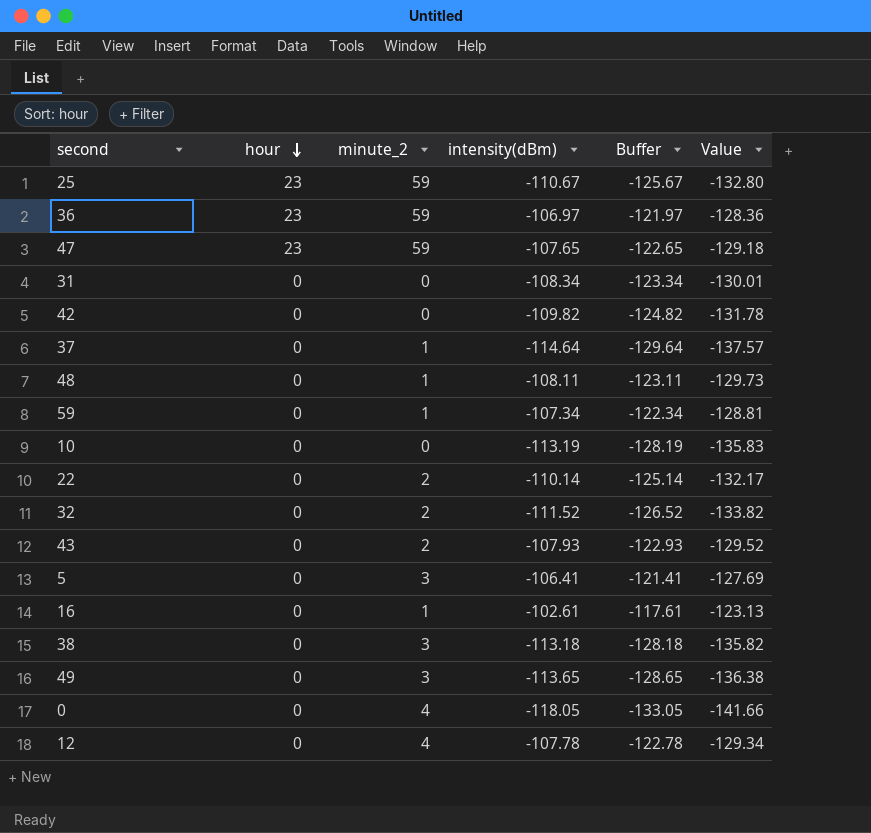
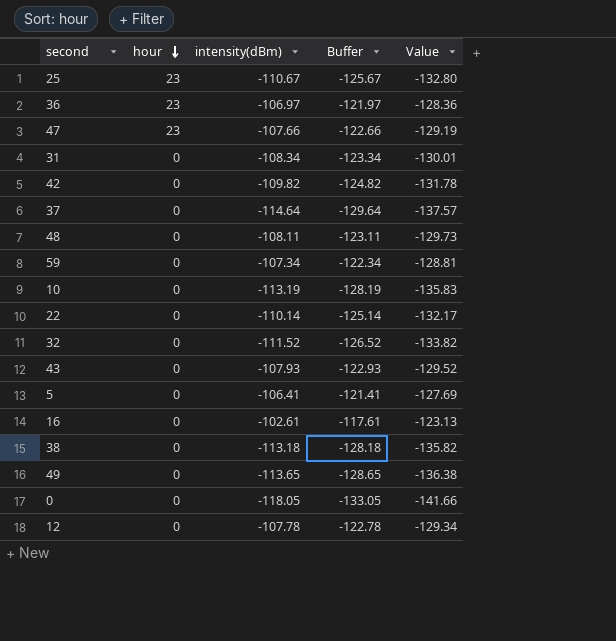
column minute_2 | position: 3 -> none
47 | intensity(dBm): -107.65 -> -107.66
47 | Buffer: -122.65 -> -122.66
47 | Value: -129.18 -> -129.19

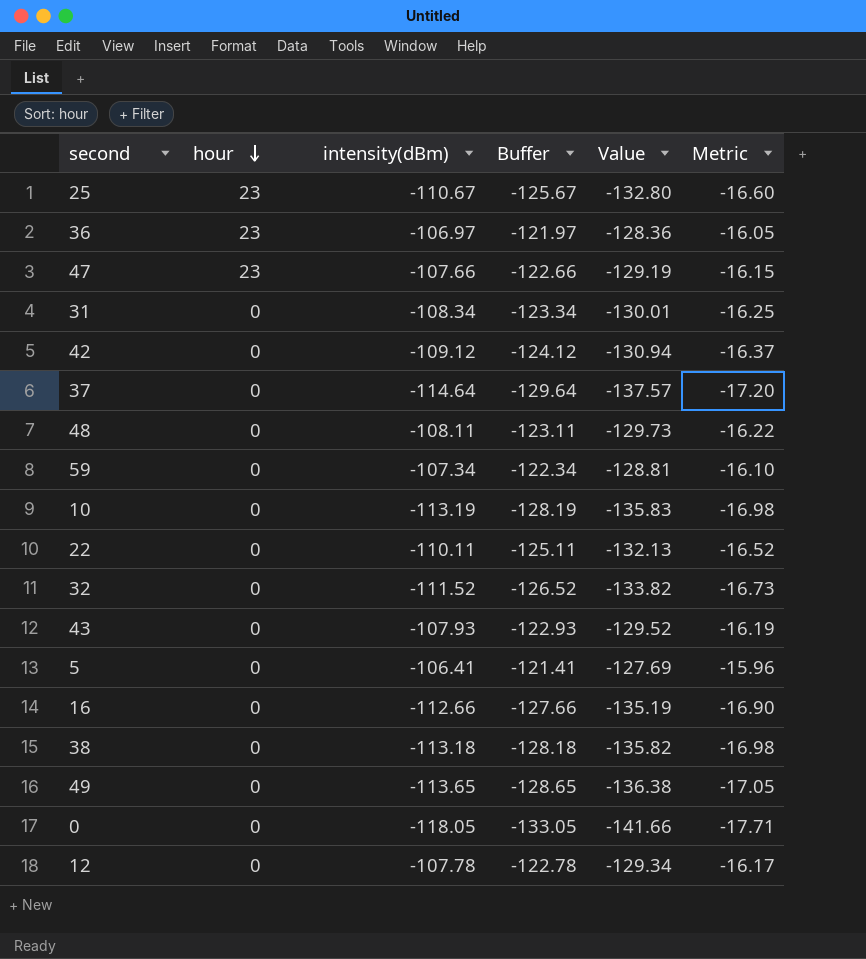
column Metric | formula: none -> [intensity(dBm)] * 0.15
42 | intensity(dBm): -109.82 -> -109.12
42 | Buffer: -124.82 -> -124.12
42 | Value: -131.78 -> -130.94
22 | intensity(dBm): -110.14 -> -110.11
22 | Buffer: -125.14 -> -125.11
22 | Value: -132.17 -> -132.13
16 | intensity(dBm): -102.61 -> -112.66
16 | Buffer: -117.61 -> -127.66
16 | Value: -123.13 -> -135.19

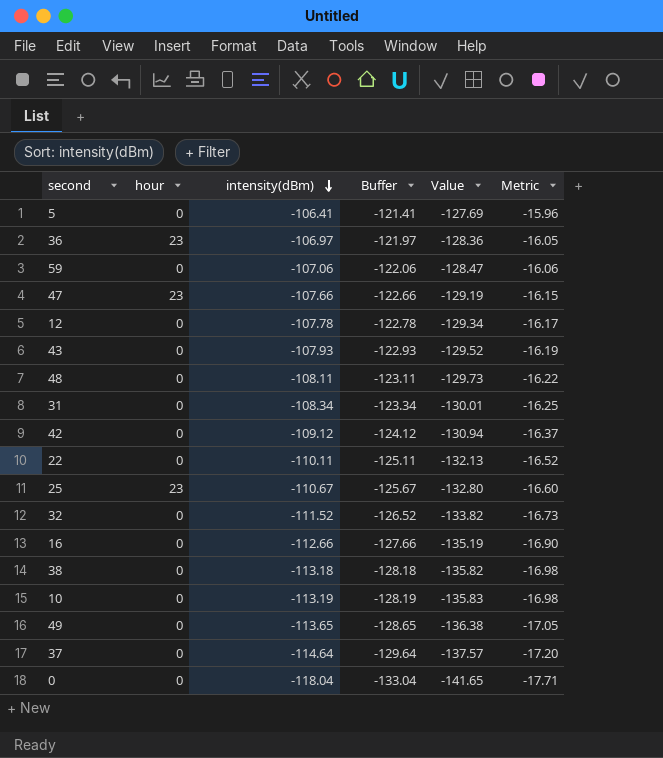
row order: hour descending -> intensity(dBm) descending
59 | intensity(dBm): -107.34 -> -107.06
59 | Buffer: -122.34 -> -122.06
59 | Value: -128.81 -> -128.47
59 | Metric: -16.10 -> -16.06
0 | intensity(dBm): -118.05 -> -118.04
0 | Buffer: -133.05 -> -133.04
0 | Value: -141.66 -> -141.65

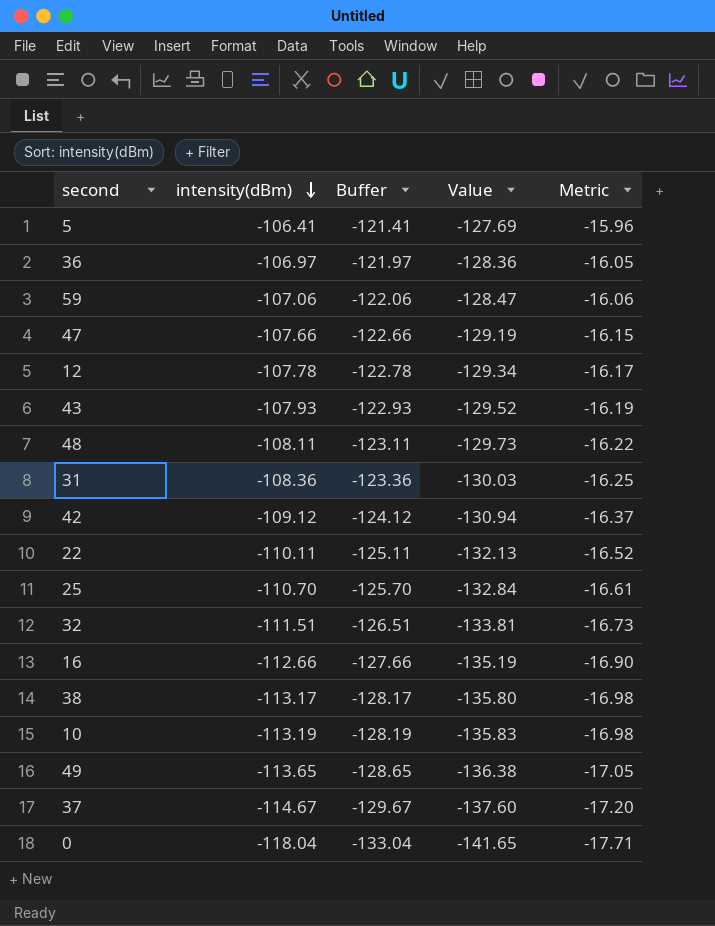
column hour | position: 2 -> none
31 | intensity(dBm): -108.34 -> -108.36
31 | Buffer: -123.34 -> -123.36
31 | Value: -130.01 -> -130.03
25 | intensity(dBm): -110.67 -> -110.70
25 | Buffer: -125.67 -> -125.70
25 | Value: -132.80 -> -132.84
25 | Metric: -16.60 -> -16.61
32 | intensity(dBm): -111.52 -> -111.51
32 | Buffer: -126.52 -> -126.51
32 | Value: -133.82 -> -133.81
38 | intensity(dBm): -113.18 -> -113.17
38 | Buffer: -128.18 -> -128.17
38 | Value: -135.82 -> -135.80
37 | intensity(dBm): -114.64 -> -114.67
37 | Buffer: -129.64 -> -129.67
37 | Value: -137.57 -> -137.60

